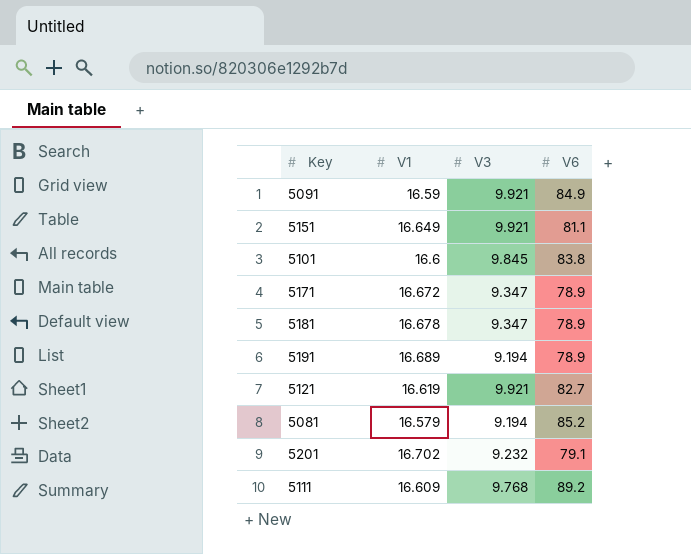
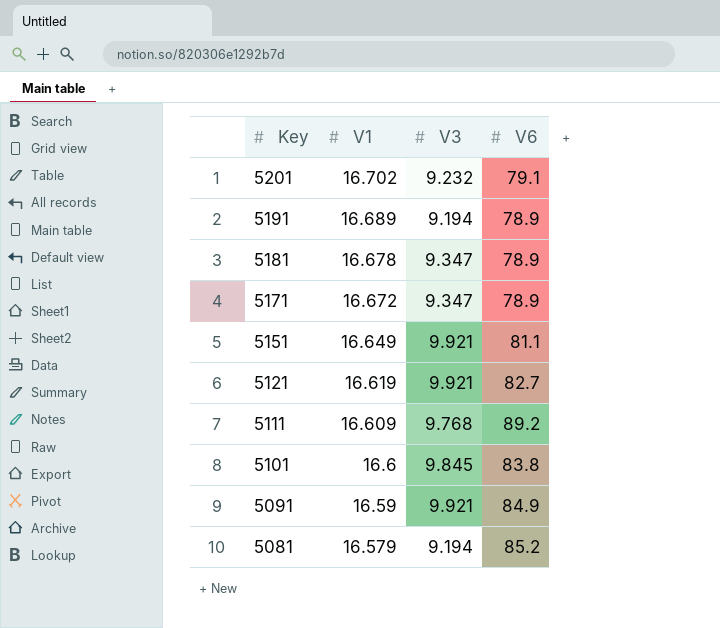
row order: none -> Key descending

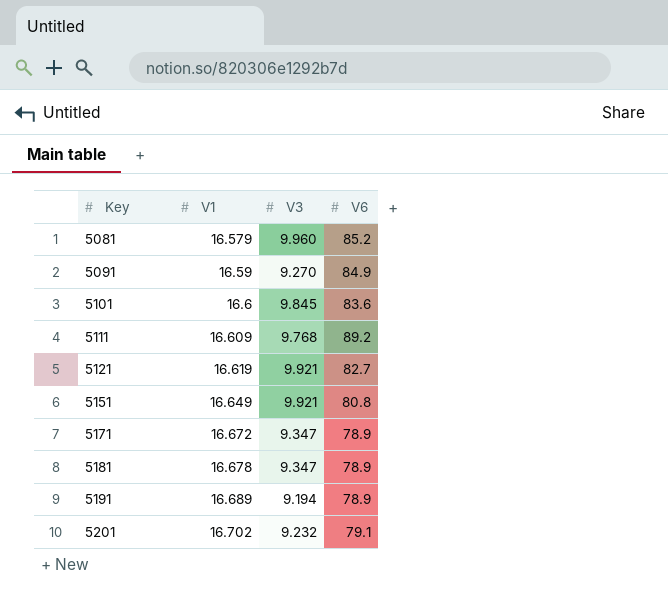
row order: Key descending -> Key ascending
5081 | V3: 9.194 -> 9.960
5091 | V3: 9.921 -> 9.270
5101 | V6: 83.8 -> 83.6
5151 | V6: 81.1 -> 80.8

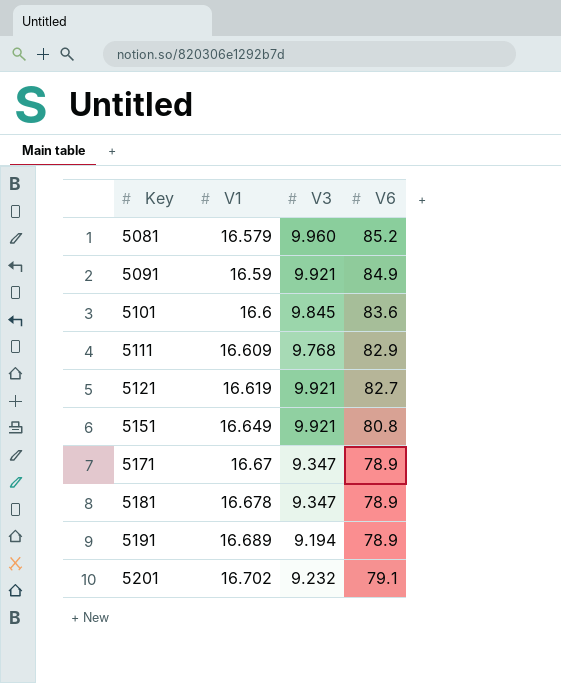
5091 | V3: 9.270 -> 9.921
5111 | V6: 89.2 -> 82.9
5171 | V1: 16.672 -> 16.67

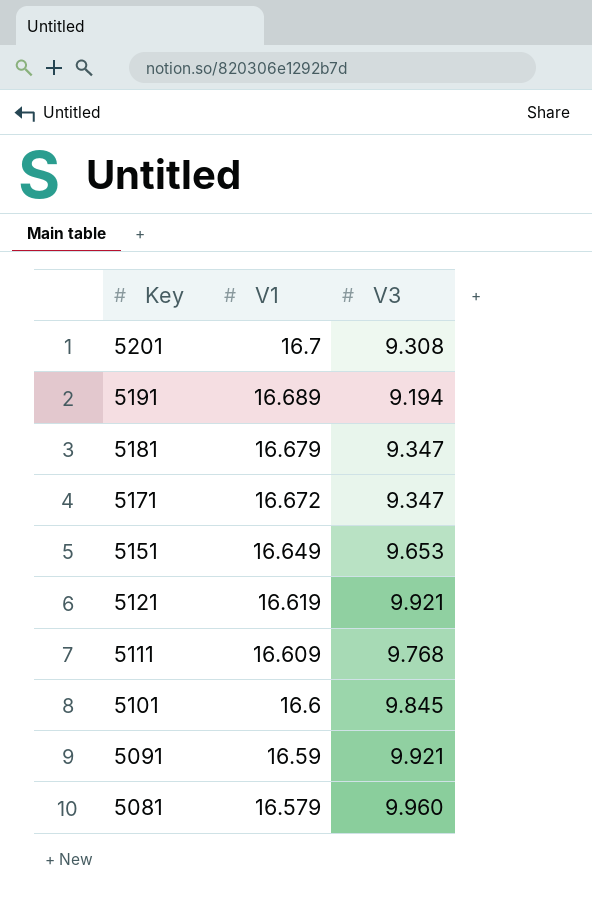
row order: Key ascending -> Key descending
column V6 | position: 4 -> none
5201 | V1: 16.702 -> 16.7
5201 | V3: 9.232 -> 9.308
5181 | V1: 16.678 -> 16.679
5171 | V1: 16.67 -> 16.672
5151 | V3: 9.921 -> 9.653

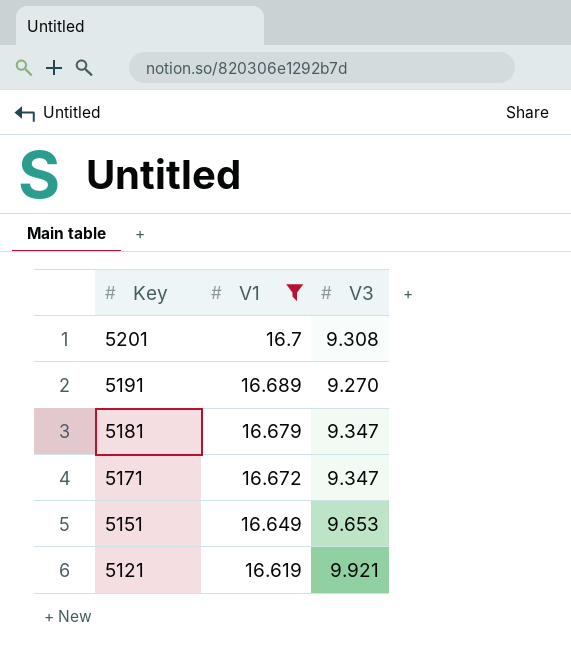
filter: none -> V1 >= 16.619
5191 | V3: 9.194 -> 9.270

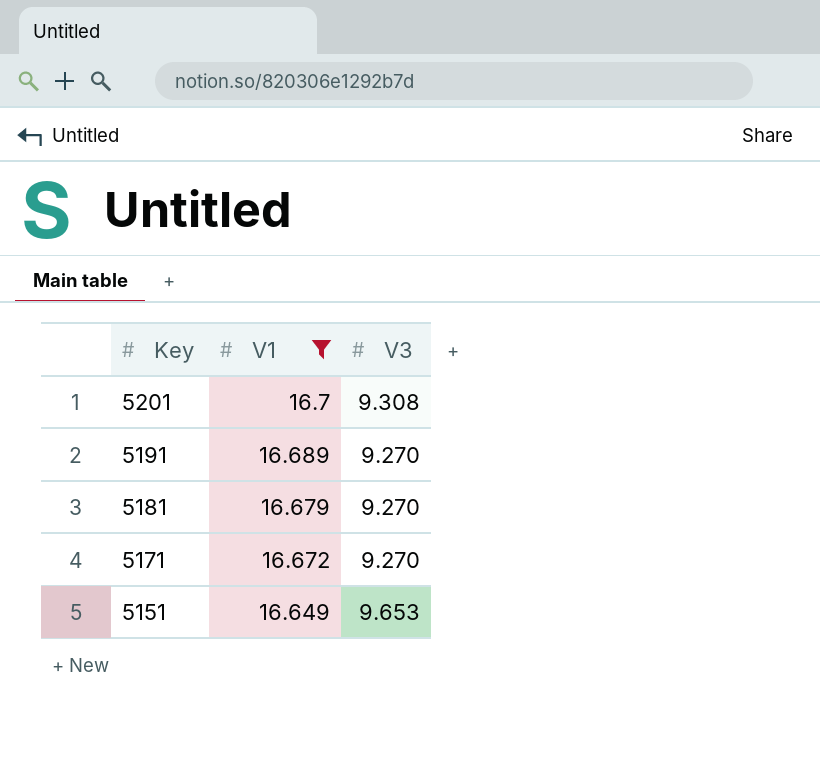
row 5121: 16.619 | 9.921 -> none
5181 | V3: 9.347 -> 9.270
5171 | V3: 9.347 -> 9.270

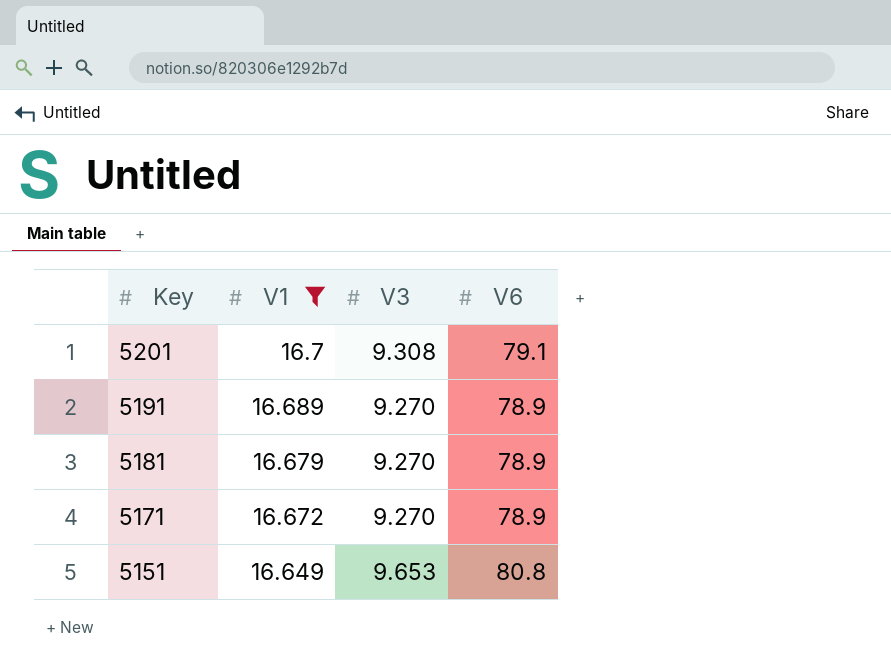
column V6 | position: none -> 4

